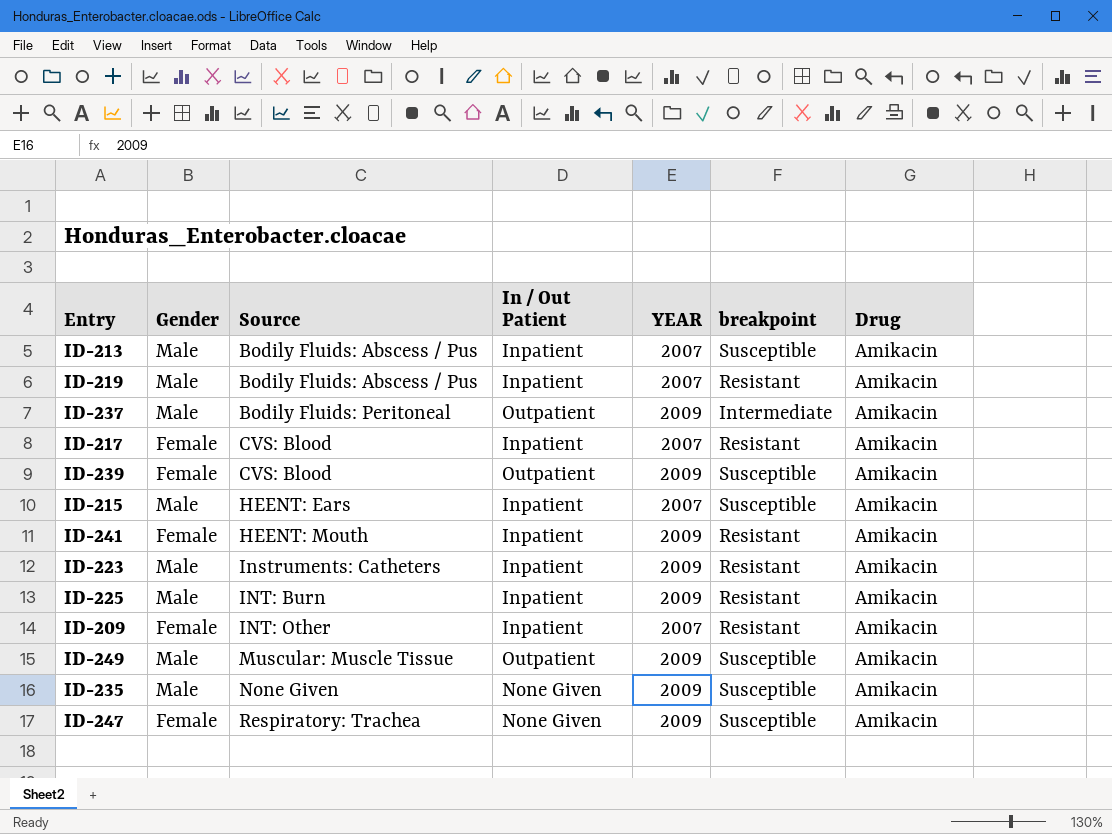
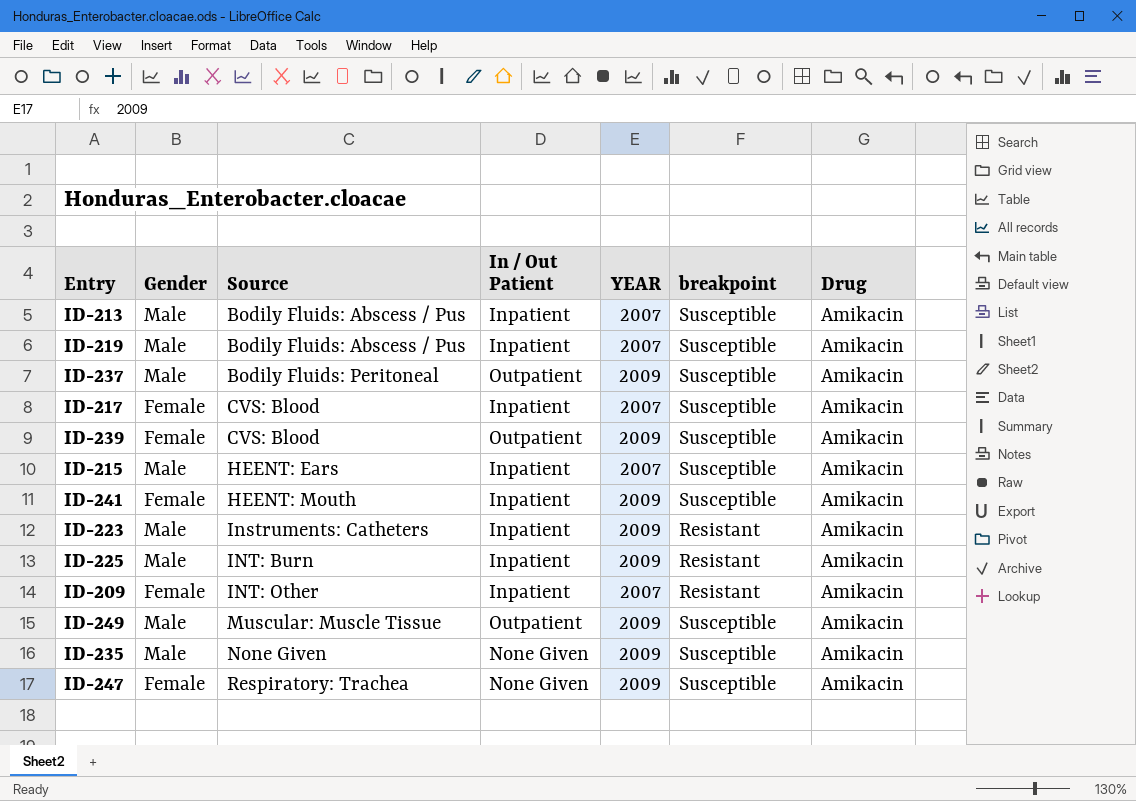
ID-219 | breakpoint: Resistant -> Susceptible
ID-237 | breakpoint: Intermediate -> Susceptible
ID-217 | breakpoint: Resistant -> Susceptible
ID-241 | breakpoint: Resistant -> Susceptible

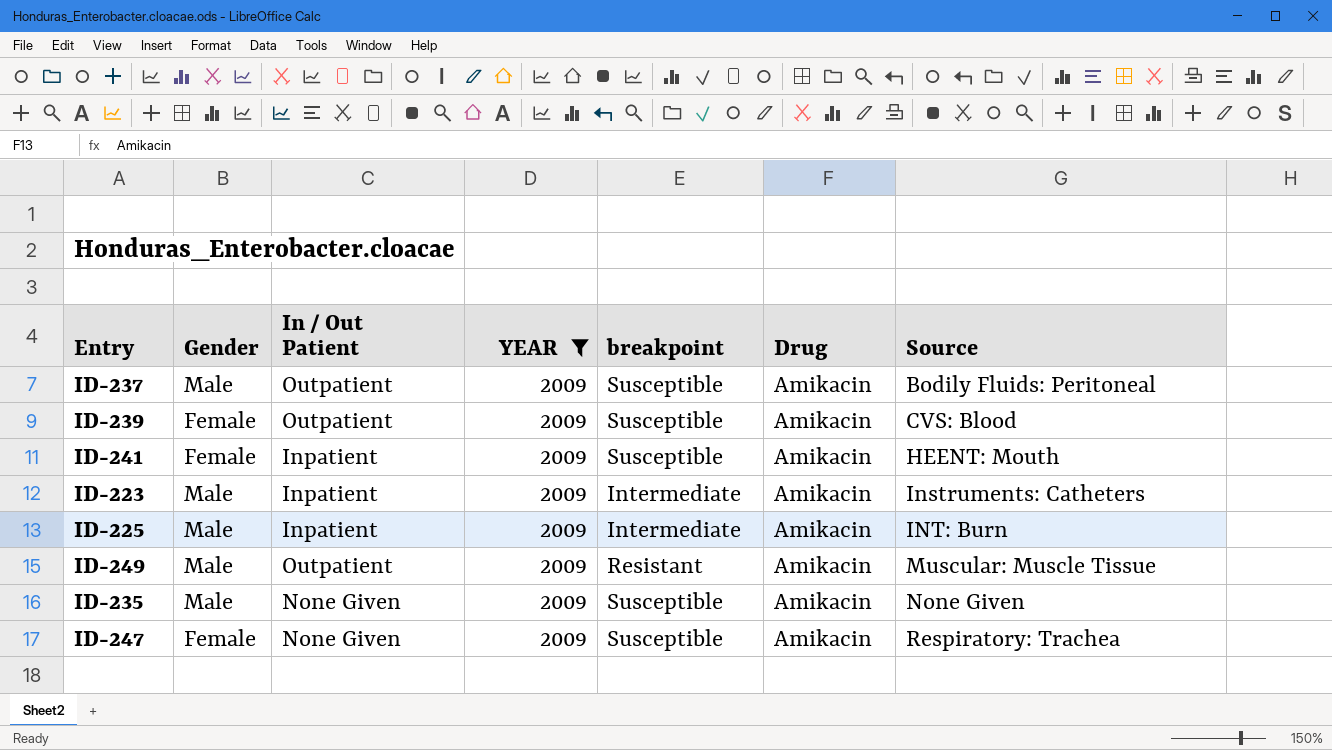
filter: none -> YEAR = 2009
column Source | position: 3 -> 7
ID-223 | breakpoint: Resistant -> Intermediate
ID-225 | breakpoint: Resistant -> Intermediate
ID-249 | breakpoint: Susceptible -> Resistant

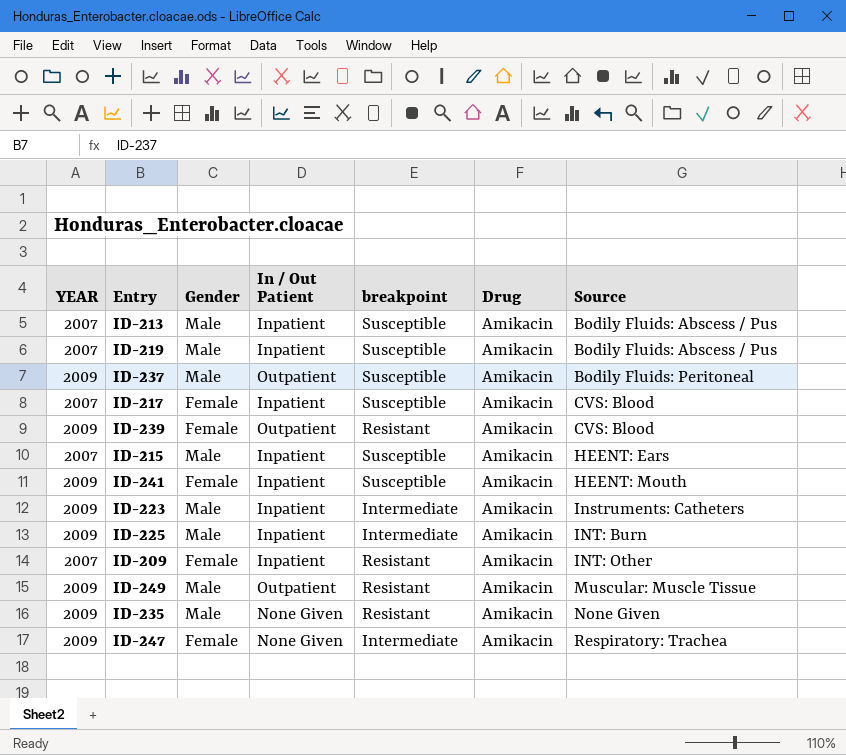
filter: YEAR = 2009 -> none
column YEAR | position: 4 -> 1
ID-239 | breakpoint: Susceptible -> Resistant
ID-235 | breakpoint: Susceptible -> Resistant
ID-247 | breakpoint: Susceptible -> Intermediate

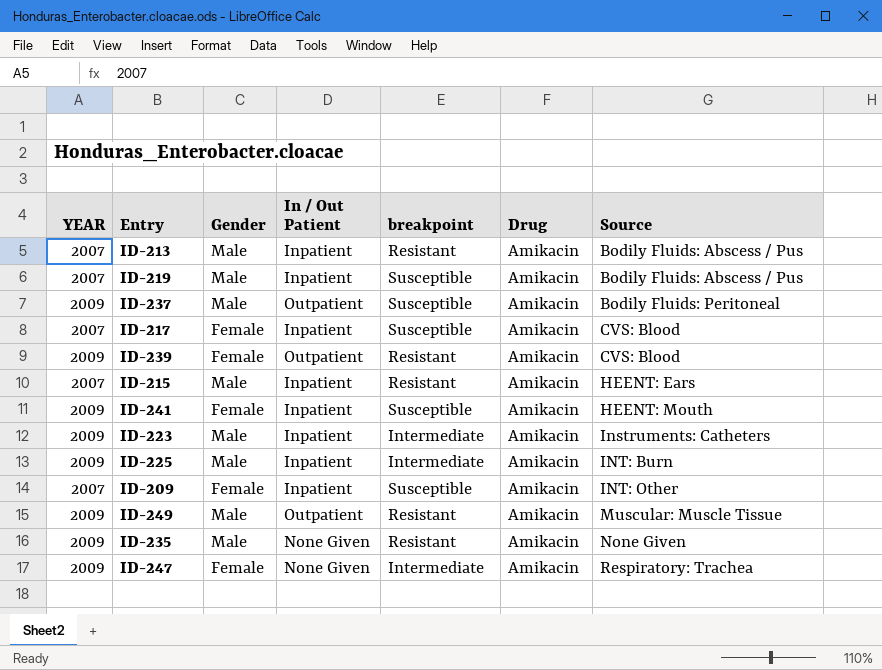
ID-213 | breakpoint: Susceptible -> Resistant
ID-215 | breakpoint: Susceptible -> Resistant
ID-209 | breakpoint: Resistant -> Susceptible

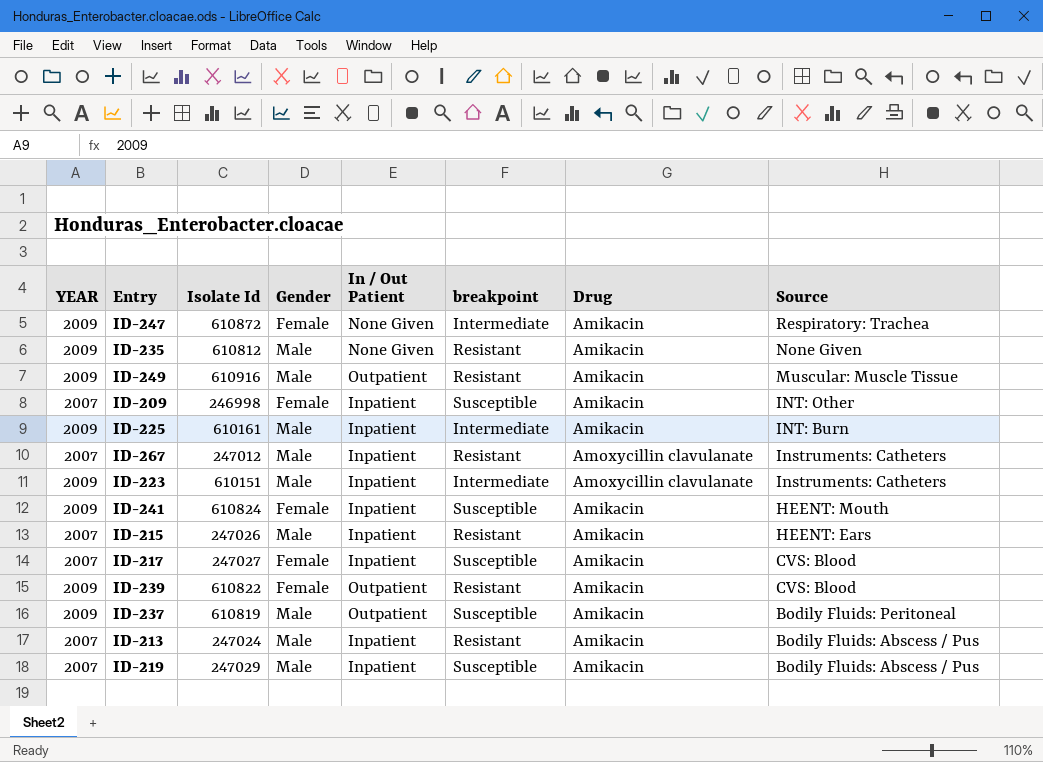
row order: Source ascending -> Source descending
column Isolate Id | position: none -> 3
row ID-267: none -> 2007 | 247012 | Male | Inpatient | Resistant | Amoxycillin clavulanate | Instruments: Catheters
ID-223 | Drug: Amikacin -> Amoxycillin clavulanate

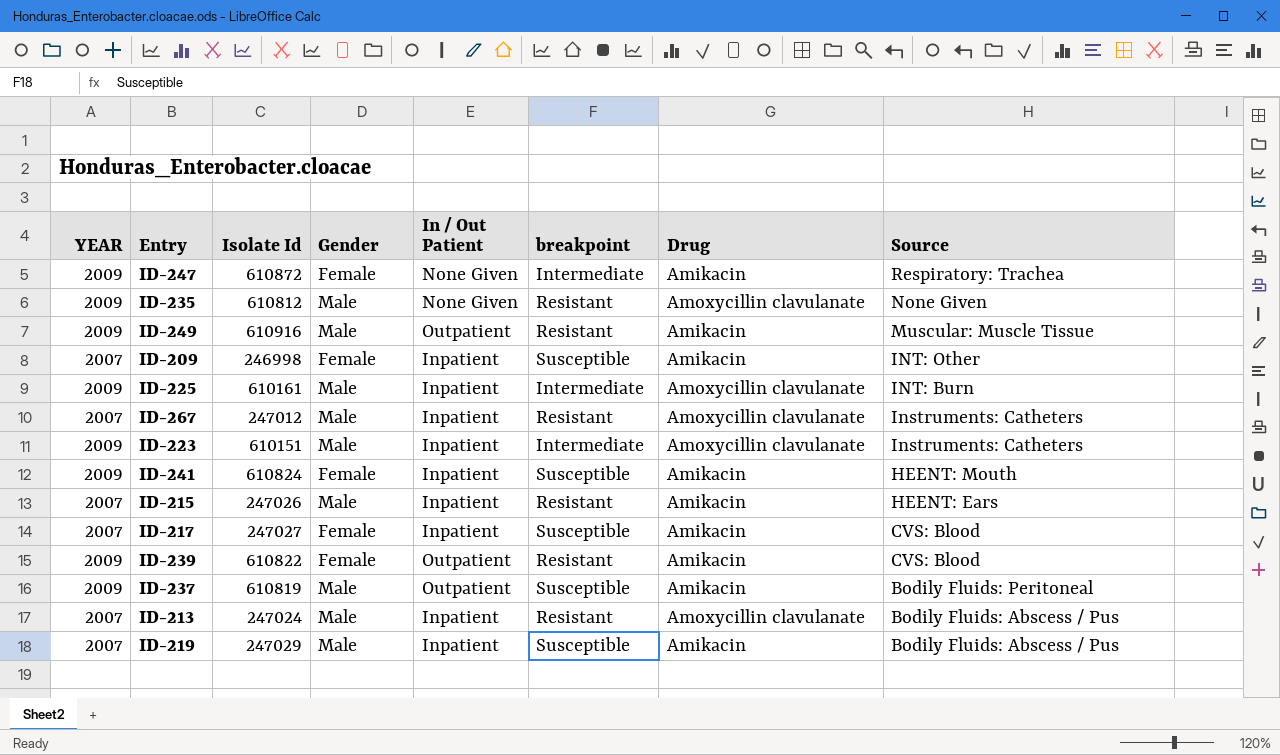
ID-235 | Drug: Amikacin -> Amoxycillin clavulanate
ID-225 | Drug: Amikacin -> Amoxycillin clavulanate
ID-213 | Drug: Amikacin -> Amoxycillin clavulanate

